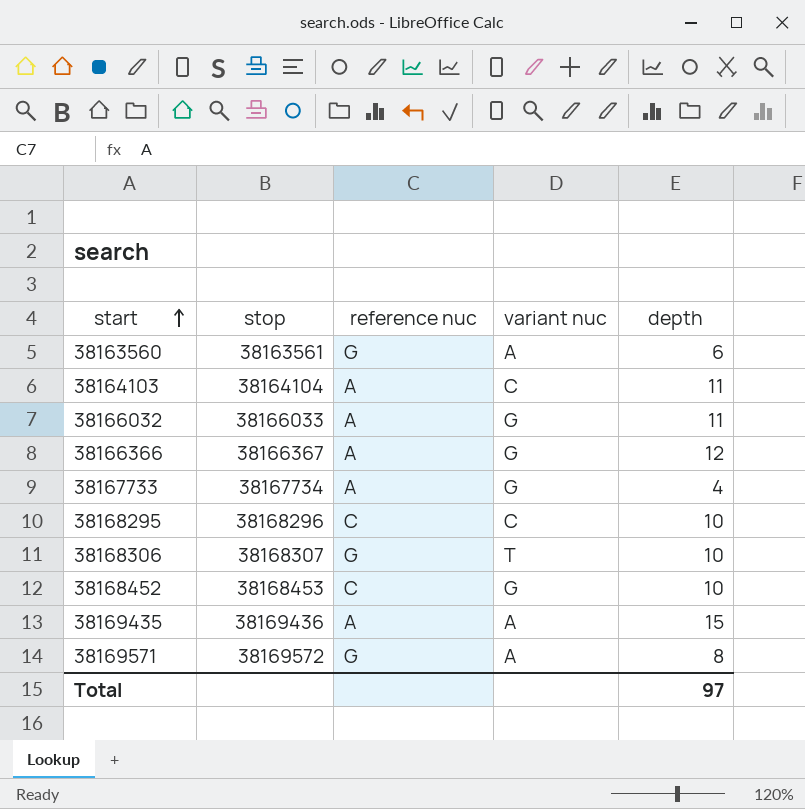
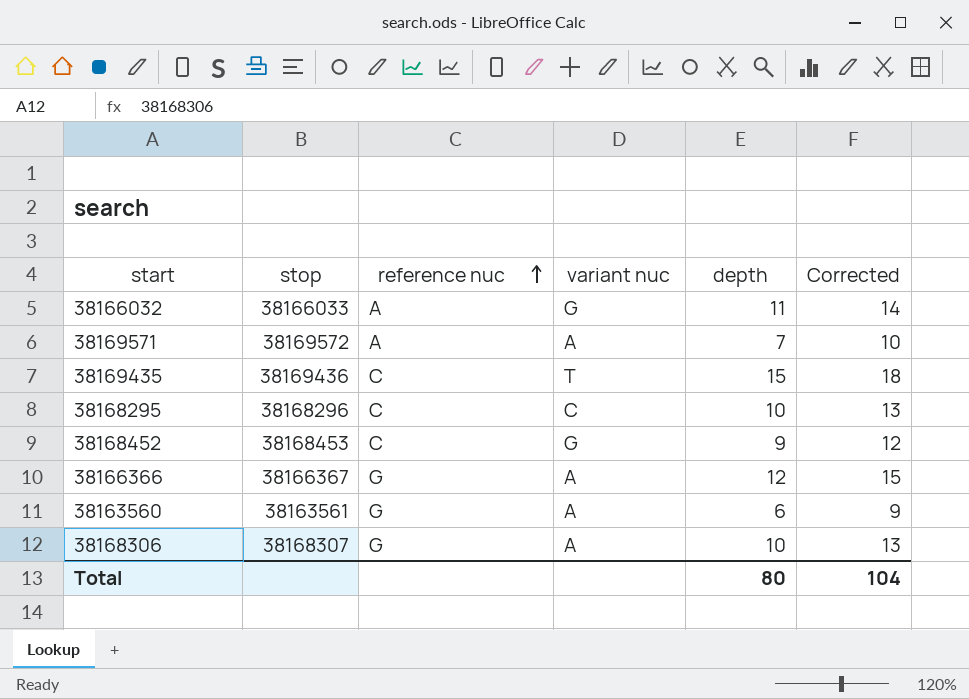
row order: start ascending -> reference nuc ascending
column Corrected | formula: none -> [depth] + 3
row 38164103: 38164104 | A | C | 11 -> none
row 38167733: 38167734 | A | G | 4 -> none
38169571 | reference nuc: G -> A
38169571 | depth: 8 -> 7
38169435 | reference nuc: A -> C
38169435 | variant nuc: A -> T
38168452 | depth: 10 -> 9
38166366 | reference nuc: A -> G
38166366 | variant nuc: G -> A
38168306 | variant nuc: T -> A
Total | depth: 97 -> 80

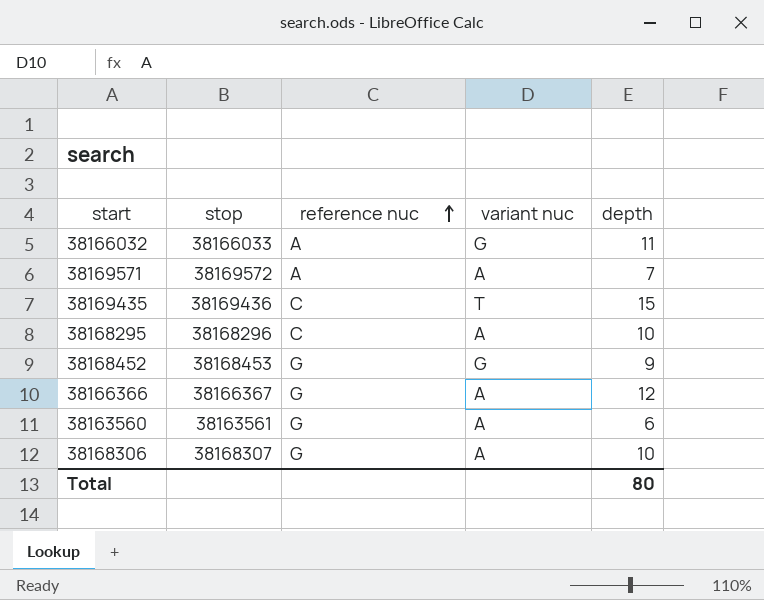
column Corrected | formula: [depth] + 3 -> none
38168295 | variant nuc: C -> A
38168452 | reference nuc: C -> G

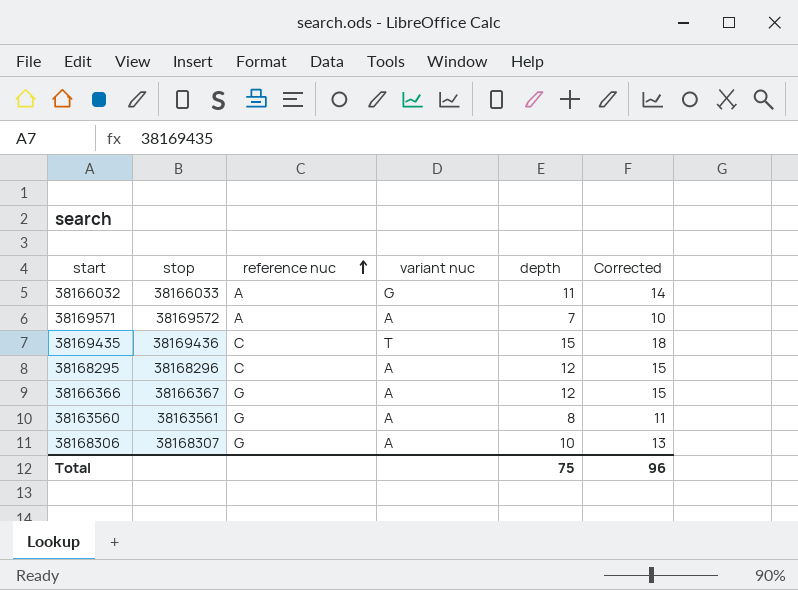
column Corrected | formula: none -> [depth] + 3
row 38168452: 38168453 | G | G | 9 -> none
38168295 | depth: 10 -> 12
38163560 | depth: 6 -> 8
Total | depth: 80 -> 75

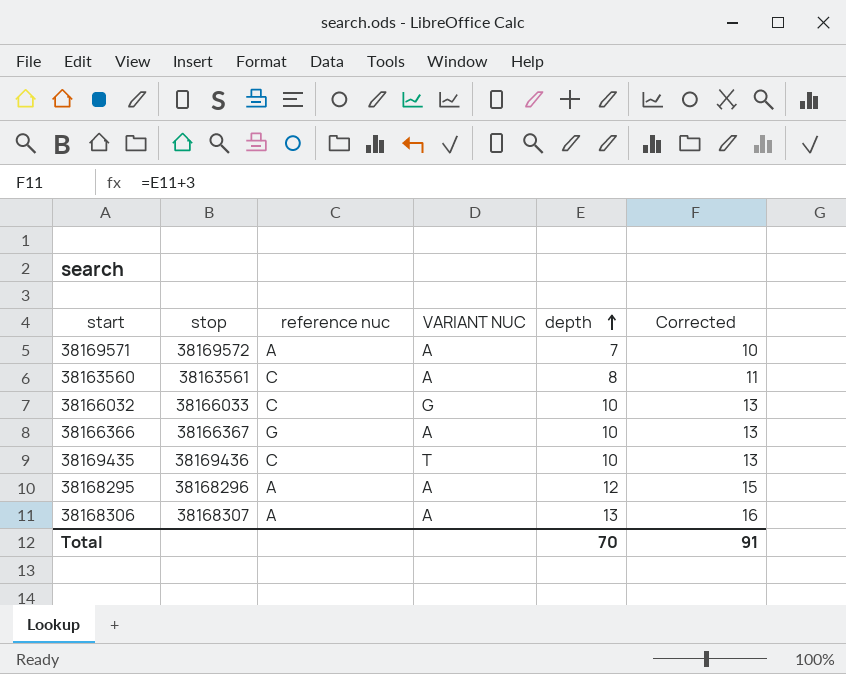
row order: reference nuc ascending -> depth ascending
column name: variant nuc -> VARIANT NUC
38163560 | reference nuc: G -> C
38166032 | reference nuc: A -> C
38166032 | depth: 11 -> 10
38166032 | Corrected: 14 -> 13
38166366 | depth: 12 -> 10
38166366 | Corrected: 15 -> 13
38169435 | depth: 15 -> 10
38169435 | Corrected: 18 -> 13
38168295 | reference nuc: C -> A
38168306 | reference nuc: G -> A
38168306 | depth: 10 -> 13
38168306 | Corrected: 13 -> 16
Total | depth: 75 -> 70
Total | Corrected: 96 -> 91

